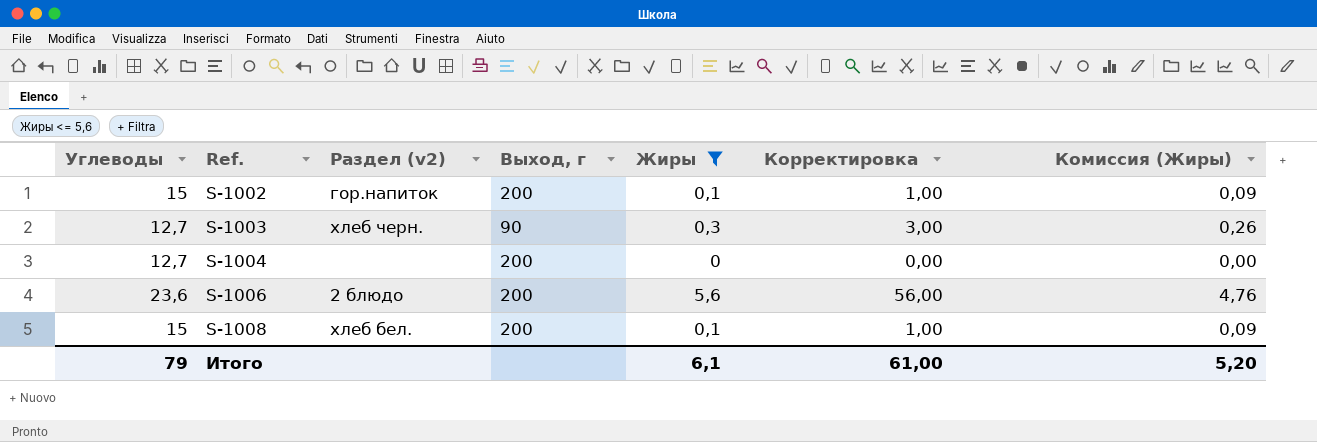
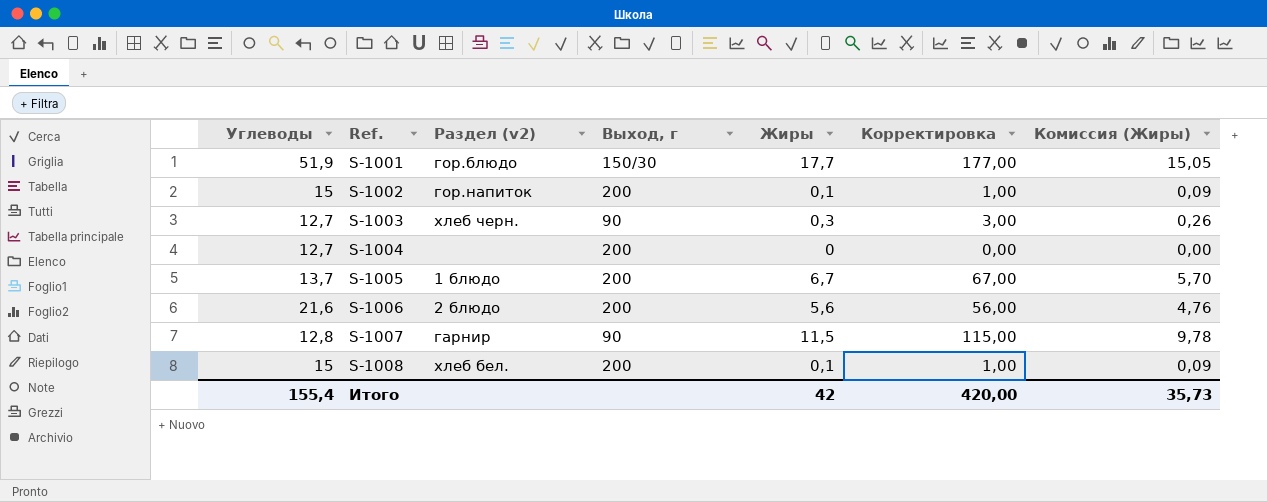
filter: Жиры <= 5,6 -> none
S-1006 | Углеводы: 23,6 -> 21,6
Итого | Углеводы: 79 -> 155,4
Итого | Жиры: 6,1 -> 42
Итого | Корректировка: 61,00 -> 420,00
Итого | Комиссия (Жиры): 5,20 -> 35,73

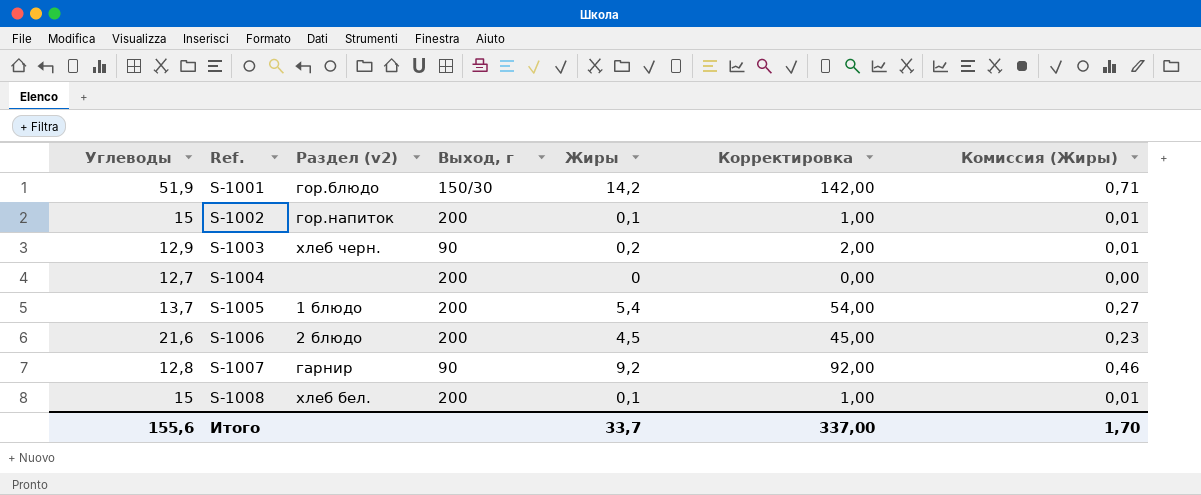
column Комиссия (Жиры) | formula: [Жиры] * 0,85 -> [Жиры] * 0,05
S-1001 | Жиры: 17,7 -> 14,2
S-1001 | Корректировка: 177,00 -> 142,00
S-1003 | Углеводы: 12,7 -> 12,9
S-1003 | Жиры: 0,3 -> 0,2
S-1003 | Корректировка: 3,00 -> 2,00
S-1005 | Жиры: 6,7 -> 5,4
S-1005 | Корректировка: 67,00 -> 54,00
S-1006 | Жиры: 5,6 -> 4,5
S-1006 | Корректировка: 56,00 -> 45,00
S-1007 | Жиры: 11,5 -> 9,2
S-1007 | Корректировка: 115,00 -> 92,00
Итого | Углеводы: 155,4 -> 155,6
Итого | Жиры: 42 -> 33,7
Итого | Корректировка: 420,00 -> 337,00
Итого | Комиссия (Жиры): 35,73 -> 1,70

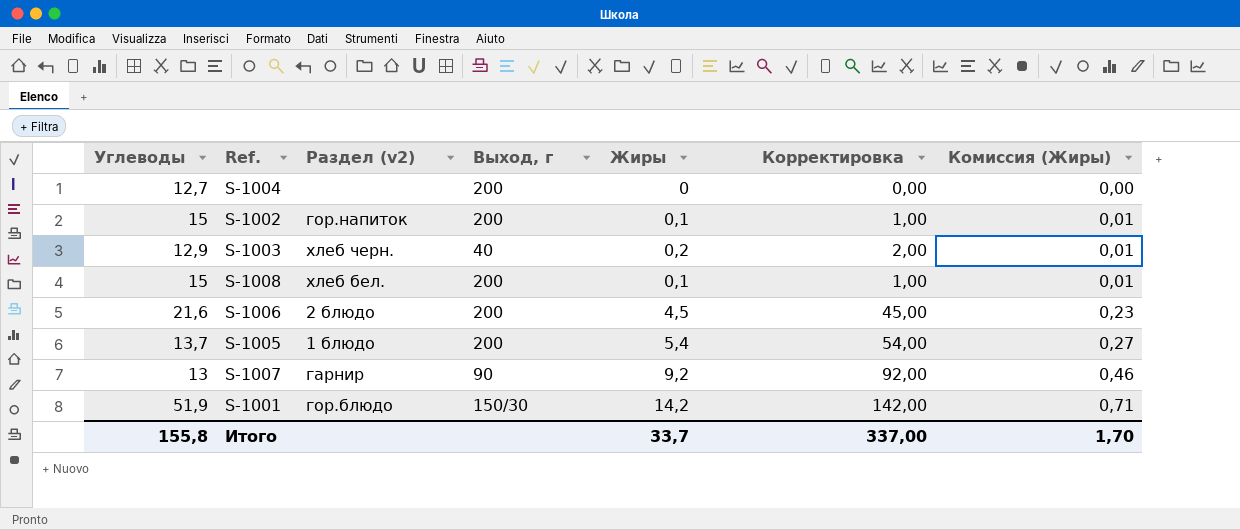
row order: Ref. ascending -> Комиссия (Жиры) ascending
S-1003 | Выход, г: 90 -> 40
S-1007 | Углеводы: 12,8 -> 13
Итого | Углеводы: 155,6 -> 155,8

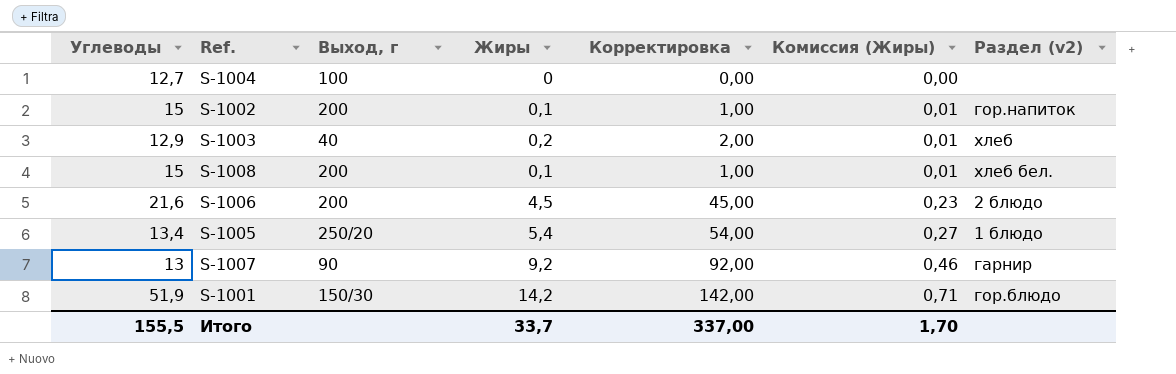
column Раздел (v2) | position: 3 -> 7
S-1004 | Выход, г: 200 -> 100
S-1003 | Раздел (v2): хлеб черн. -> хлеб
S-1005 | Углеводы: 13,7 -> 13,4
S-1005 | Выход, г: 200 -> 250/20
Итого | Углеводы: 155,8 -> 155,5

